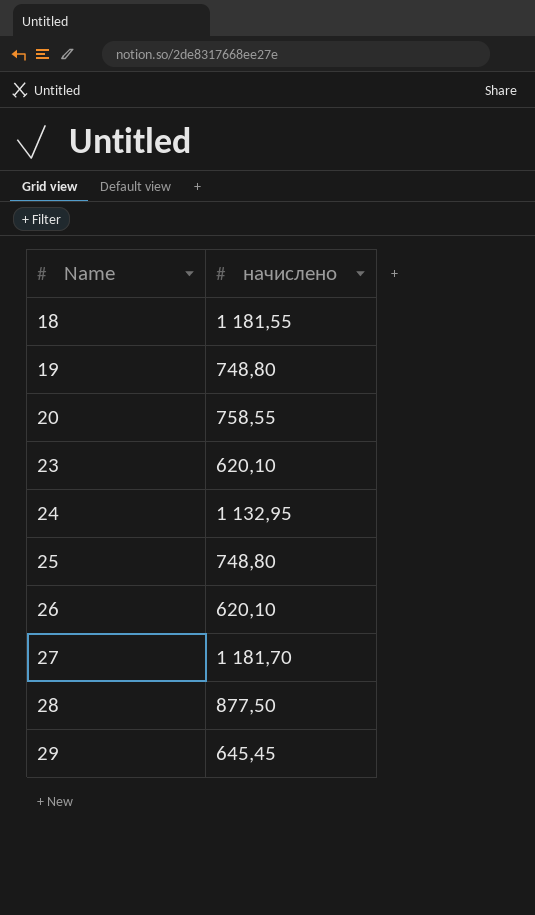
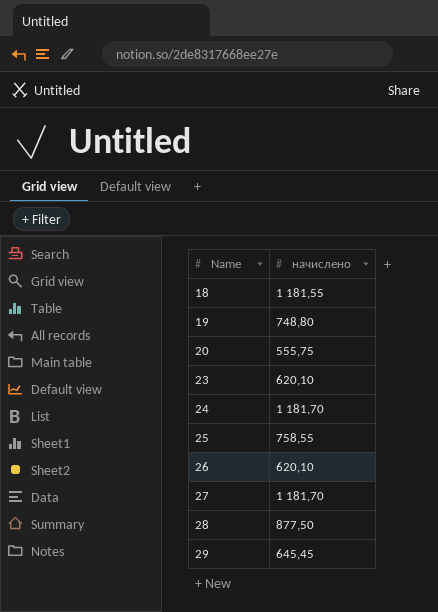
20 | начислено: 758,55 -> 555,75
24 | начислено: 1 132,95 -> 1 181,70
25 | начислено: 748,80 -> 758,55

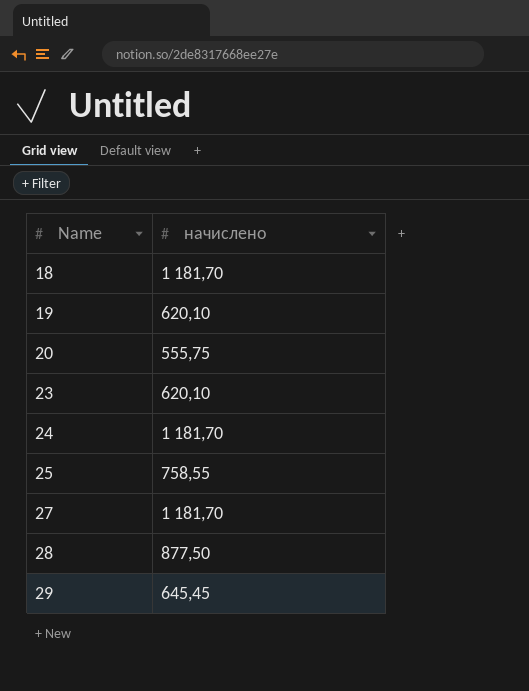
row 26: 620,10 -> none
18 | начислено: 1 181,55 -> 1 181,70
19 | начислено: 748,80 -> 620,10

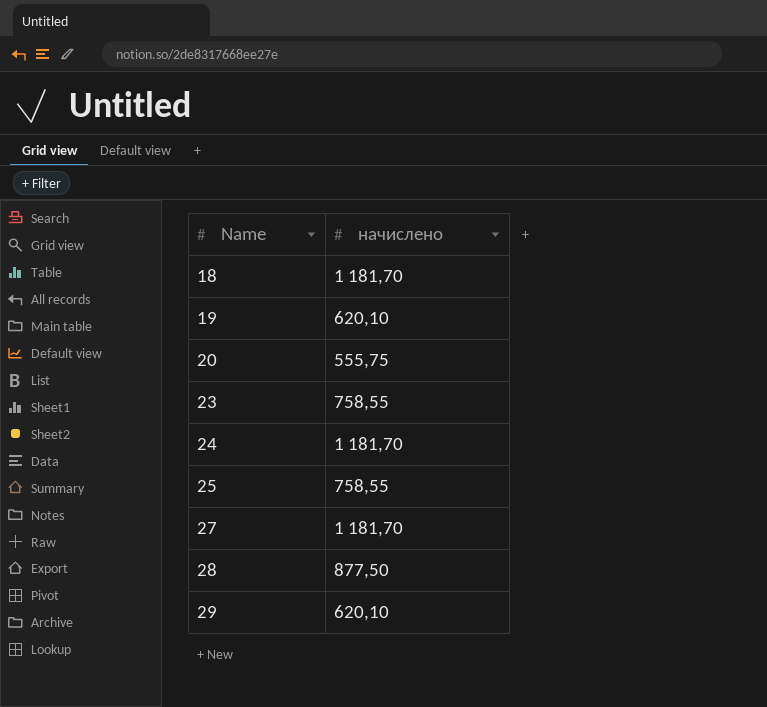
23 | начислено: 620,10 -> 758,55
29 | начислено: 645,45 -> 620,10

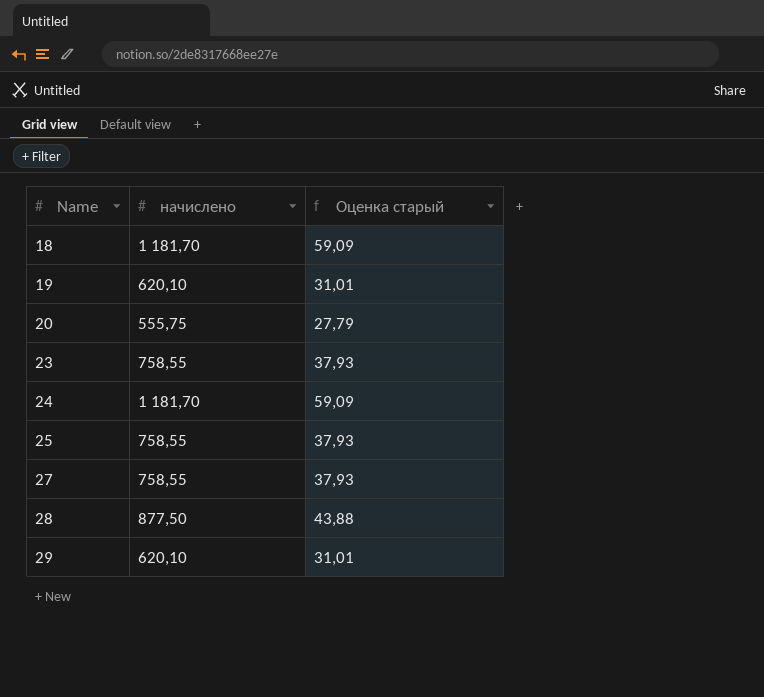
column Оценка старый | formula: none -> [начислено] * 0,05
27 | начислено: 1 181,70 -> 758,55

